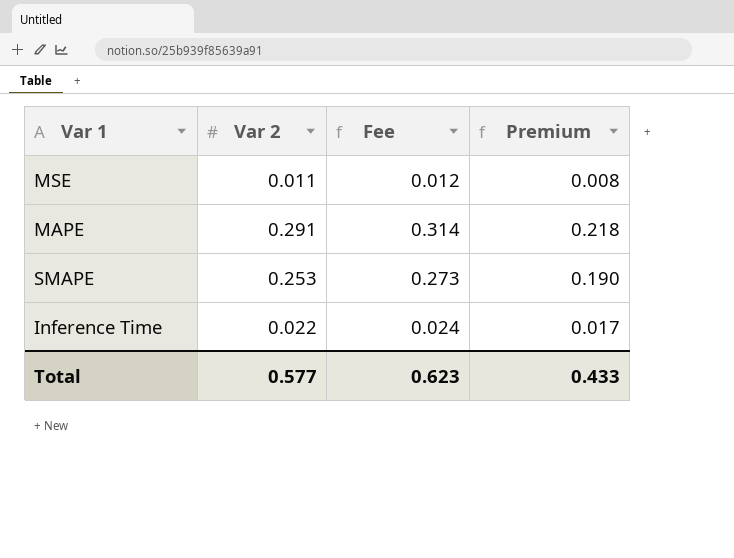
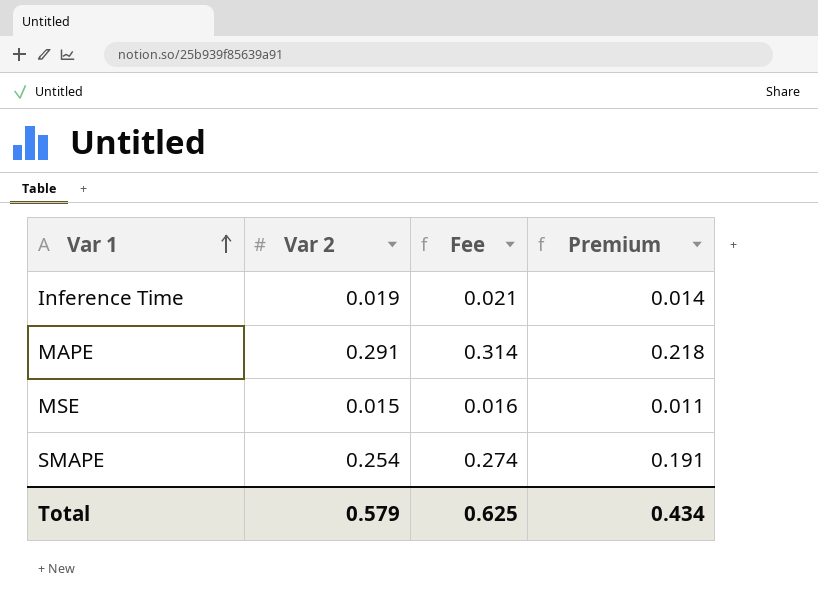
row order: none -> Var 1 ascending
Inference Time | Var 2: 0.022 -> 0.019
Inference Time | Fee: 0.024 -> 0.021
Inference Time | Premium: 0.017 -> 0.014
MSE | Var 2: 0.011 -> 0.015
MSE | Fee: 0.012 -> 0.016
MSE | Premium: 0.008 -> 0.011
SMAPE | Var 2: 0.253 -> 0.254
SMAPE | Fee: 0.273 -> 0.274
SMAPE | Premium: 0.190 -> 0.191
Total | Var 2: 0.577 -> 0.579
Total | Fee: 0.623 -> 0.625
Total | Premium: 0.433 -> 0.434

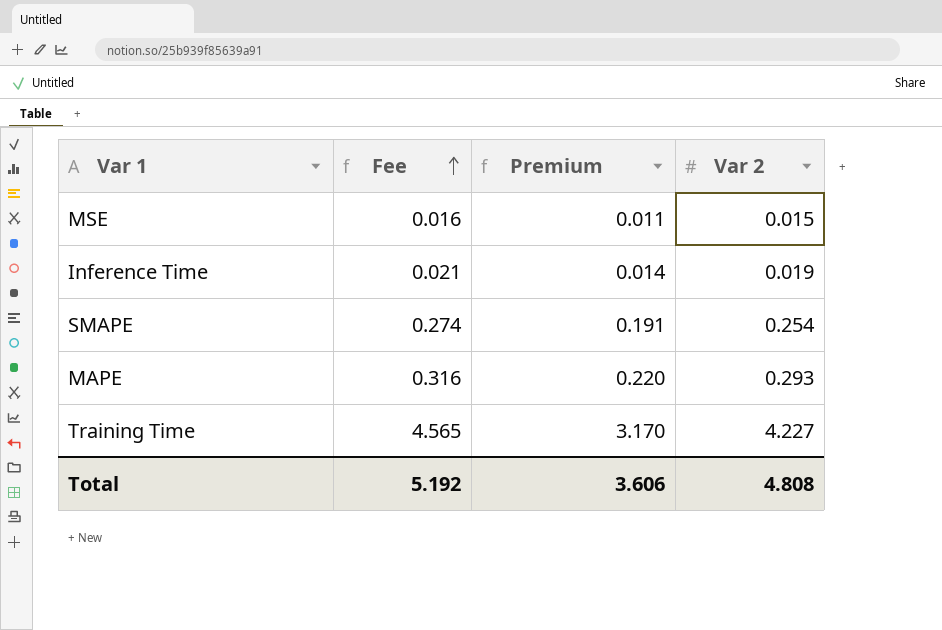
row order: Var 1 ascending -> Fee ascending
column Var 2 | position: 2 -> 4
MAPE | Fee: 0.314 -> 0.316
MAPE | Premium: 0.218 -> 0.220
MAPE | Var 2: 0.291 -> 0.293
row Training Time: none -> 4.565 | 3.170 | 4.227
Total | Fee: 0.625 -> 5.192
Total | Premium: 0.434 -> 3.606
Total | Var 2: 0.579 -> 4.808

